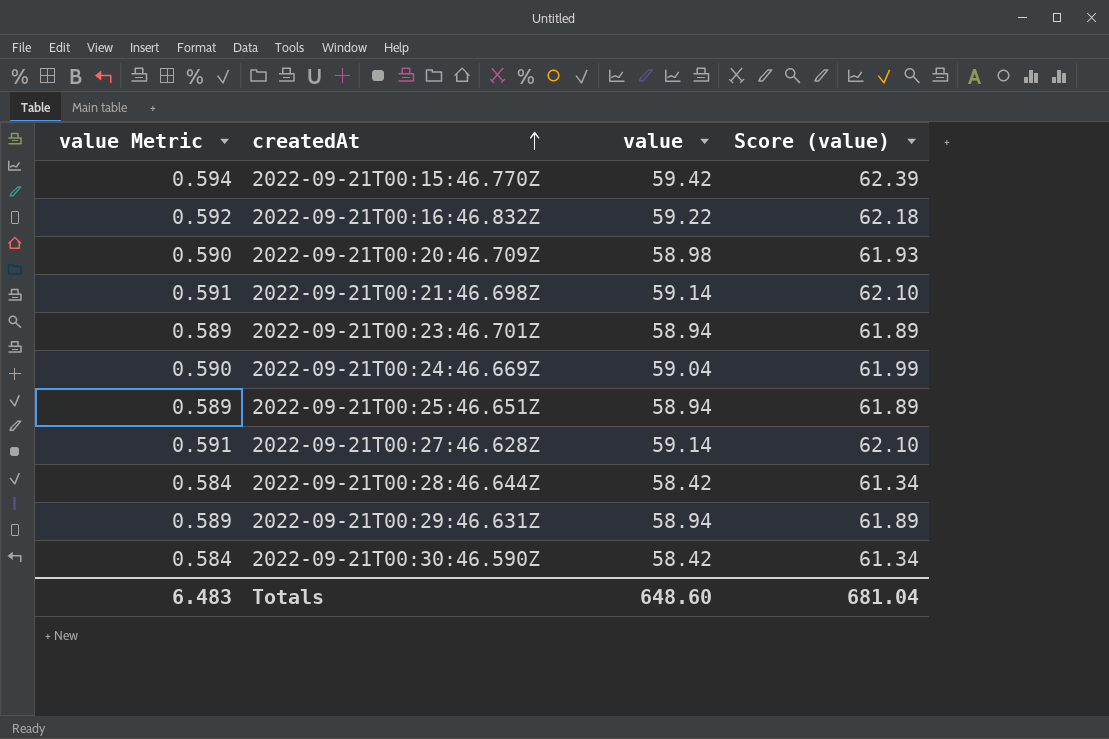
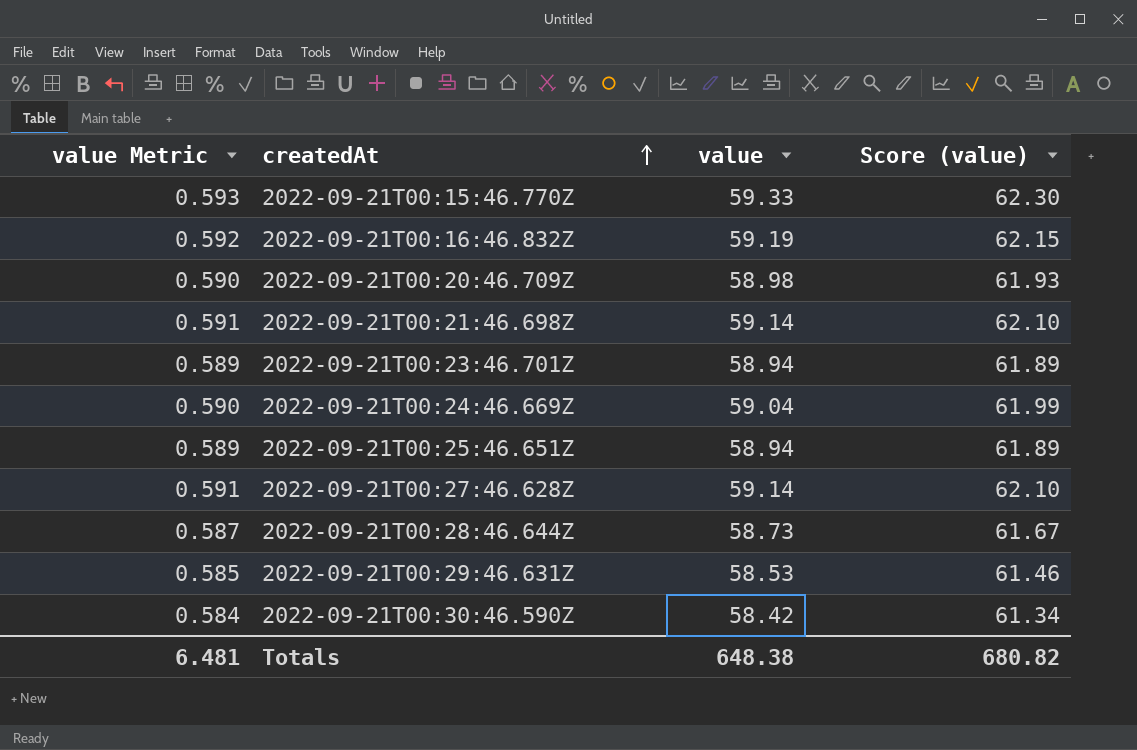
2022-09-21T00:15:46.770Z | value Metric: 0.594 -> 0.593
2022-09-21T00:15:46.770Z | value: 59.42 -> 59.33
2022-09-21T00:15:46.770Z | Score (value): 62.39 -> 62.30
2022-09-21T00:16:46.832Z | value: 59.22 -> 59.19
2022-09-21T00:16:46.832Z | Score (value): 62.18 -> 62.15
2022-09-21T00:28:46.644Z | value Metric: 0.584 -> 0.587
2022-09-21T00:28:46.644Z | value: 58.42 -> 58.73
2022-09-21T00:28:46.644Z | Score (value): 61.34 -> 61.67
2022-09-21T00:29:46.631Z | value Metric: 0.589 -> 0.585
2022-09-21T00:29:46.631Z | value: 58.94 -> 58.53
2022-09-21T00:29:46.631Z | Score (value): 61.89 -> 61.46
Totals | value Metric: 6.483 -> 6.481
Totals | value: 648.60 -> 648.38
Totals | Score (value): 681.04 -> 680.82

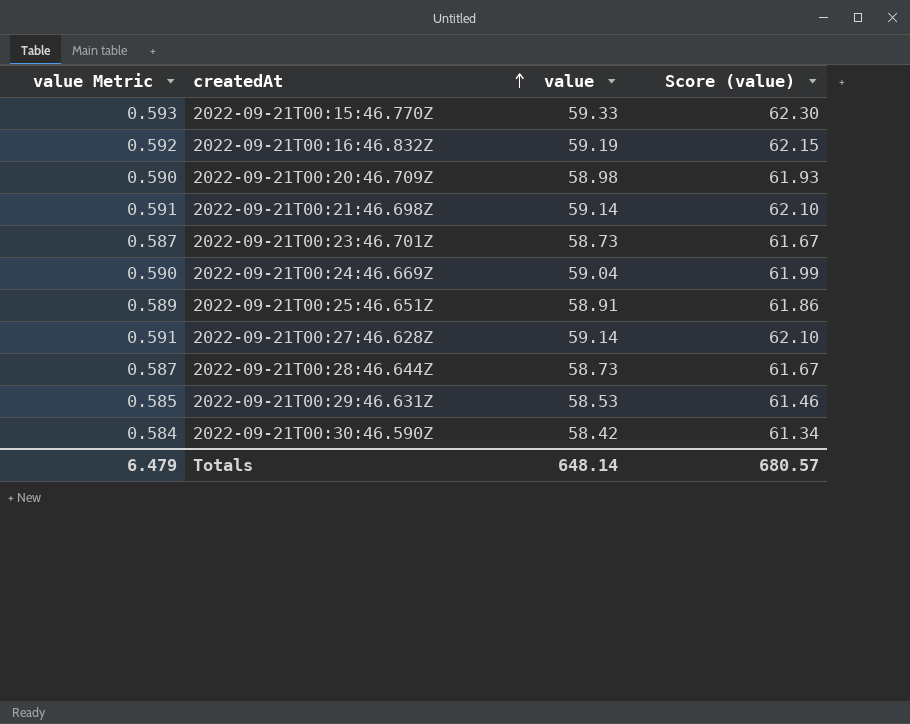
2022-09-21T00:23:46.701Z | value Metric: 0.589 -> 0.587
2022-09-21T00:23:46.701Z | value: 58.94 -> 58.73
2022-09-21T00:23:46.701Z | Score (value): 61.89 -> 61.67
2022-09-21T00:25:46.651Z | value: 58.94 -> 58.91
2022-09-21T00:25:46.651Z | Score (value): 61.89 -> 61.86
Totals | value Metric: 6.481 -> 6.479
Totals | value: 648.38 -> 648.14
Totals | Score (value): 680.82 -> 680.57

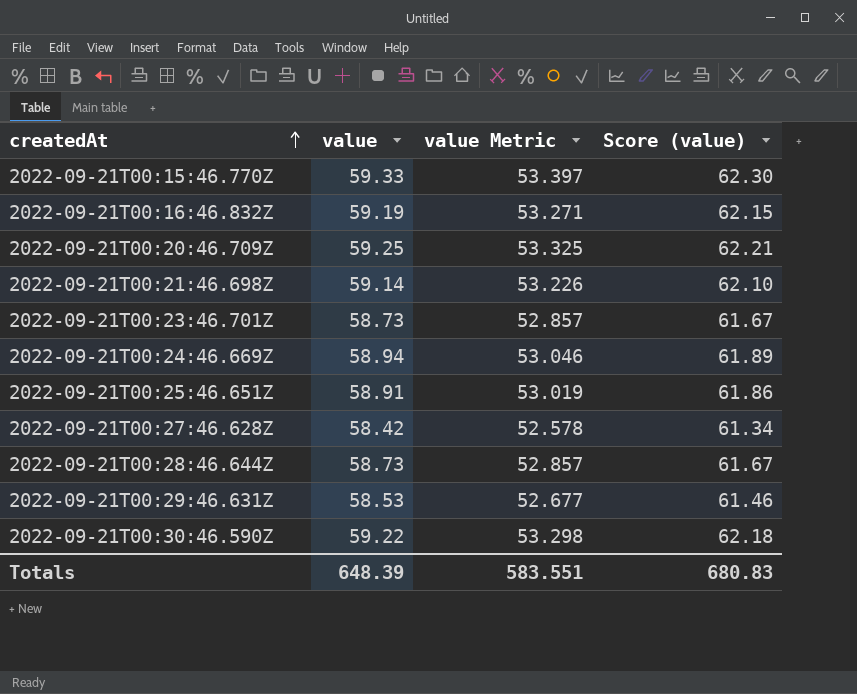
column value Metric | formula: [value] * 0.01 -> [value] * 0.9
column value Metric | position: 1 -> 3
2022-09-21T00:20:46.709Z | value: 58.98 -> 59.25
2022-09-21T00:20:46.709Z | Score (value): 61.93 -> 62.21
2022-09-21T00:24:46.669Z | value: 59.04 -> 58.94
2022-09-21T00:24:46.669Z | Score (value): 61.99 -> 61.89
2022-09-21T00:27:46.628Z | value: 59.14 -> 58.42
2022-09-21T00:27:46.628Z | Score (value): 62.10 -> 61.34
2022-09-21T00:30:46.590Z | value: 58.42 -> 59.22
2022-09-21T00:30:46.590Z | Score (value): 61.34 -> 62.18
Totals | value: 648.14 -> 648.39
Totals | value Metric: 6.479 -> 583.551
Totals | Score (value): 680.57 -> 680.83

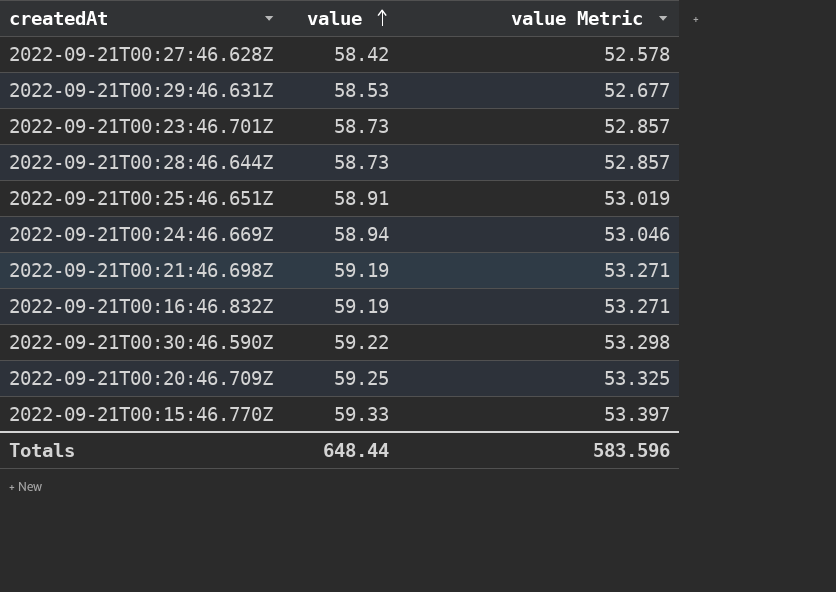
row order: createdAt ascending -> value ascending
column Score (value) | formula: [value] * 1.05 -> none
2022-09-21T00:21:46.698Z | value: 59.14 -> 59.19
2022-09-21T00:21:46.698Z | value Metric: 53.226 -> 53.271
Totals | value: 648.39 -> 648.44
Totals | value Metric: 583.551 -> 583.596

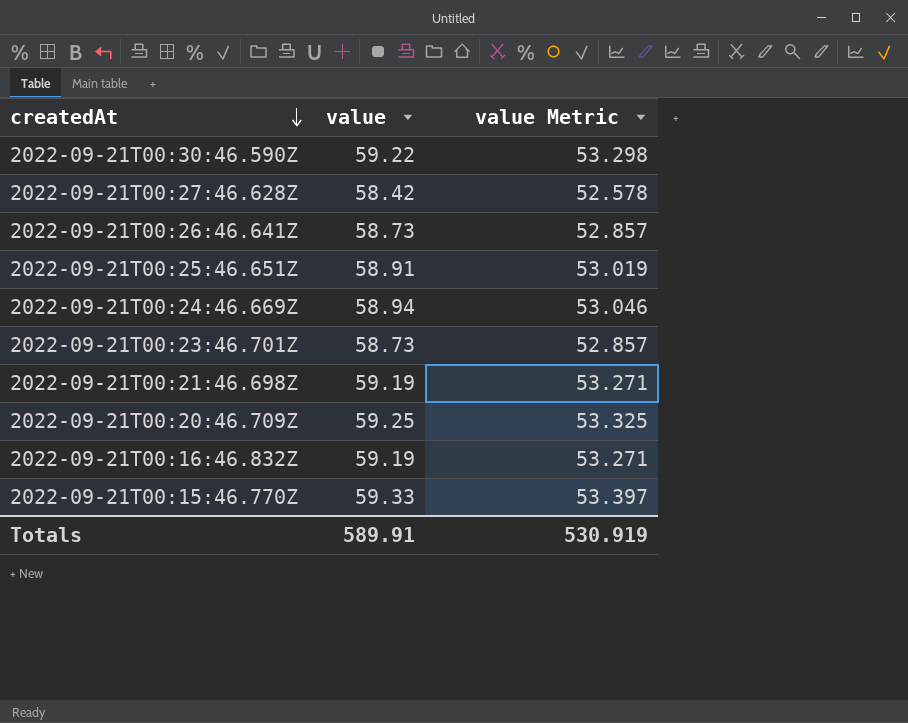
row order: value ascending -> createdAt descending
row 2022-09-21T00:29:46.631Z: 58.53 | 52.677 -> none
row 2022-09-21T00:28:46.644Z: 58.73 | 52.857 -> none
row 2022-09-21T00:26:46.641Z: none -> 58.73 | 52.857
Totals | value: 648.44 -> 589.91
Totals | value Metric: 583.596 -> 530.919

